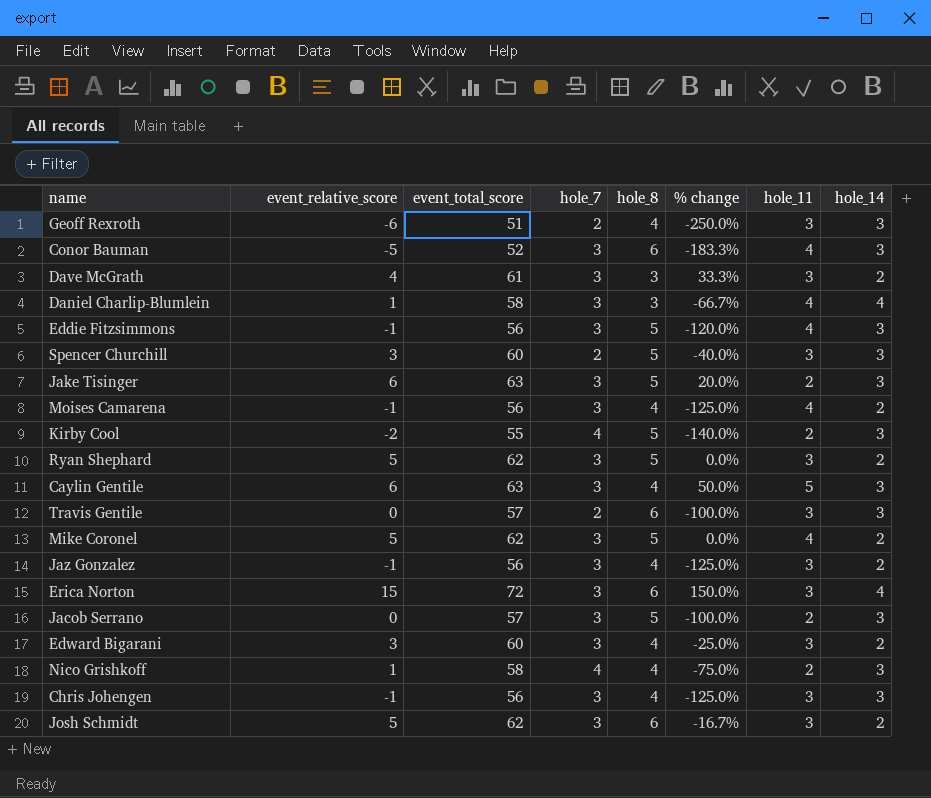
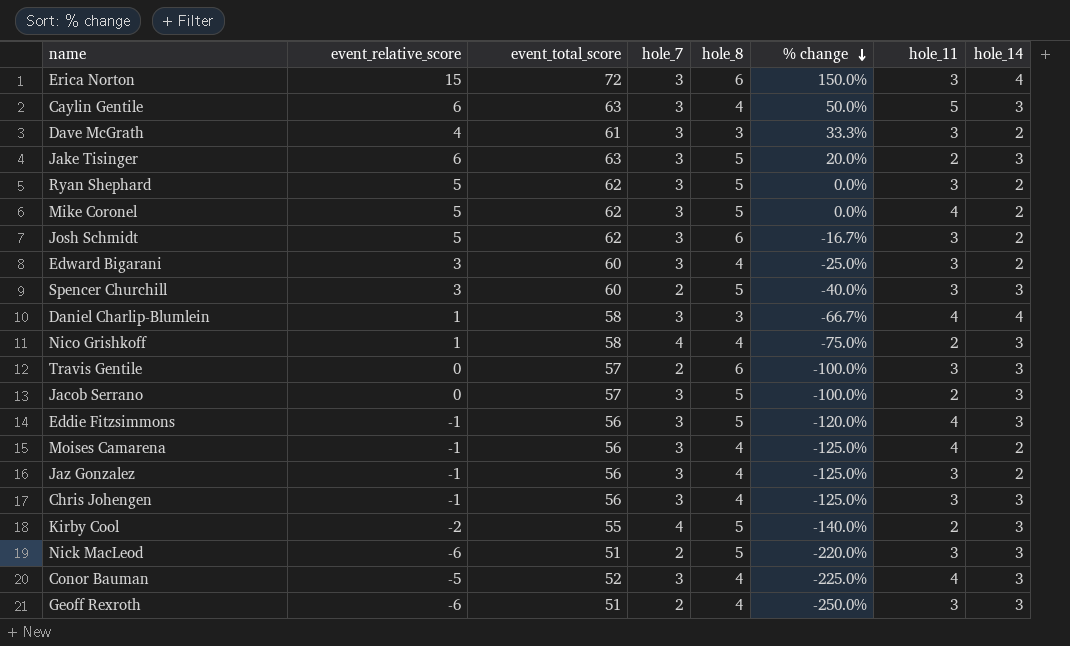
row order: none -> % change descending
row Nick MacLeod: none -> -6 | 51 | 2 | 5 | -220.0% | 3 | 3
Conor Bauman | hole_8: 6 -> 4
Conor Bauman | % change: -183.3% -> -225.0%

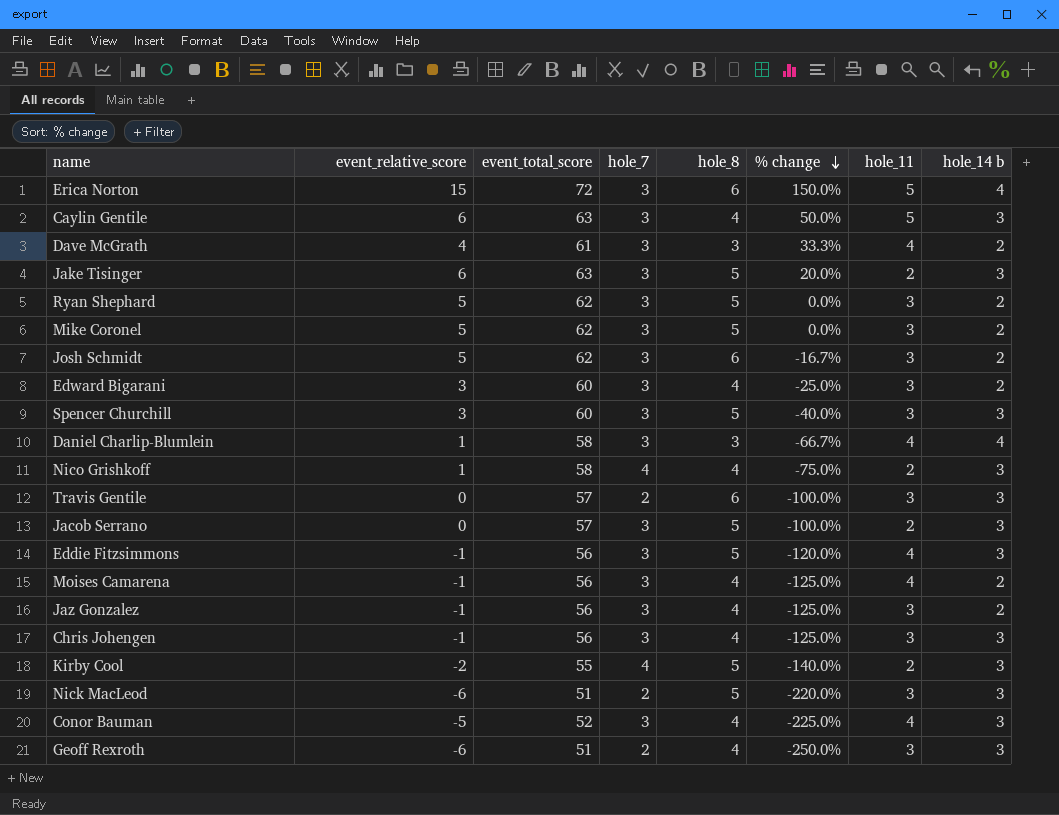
column name: hole_14 -> hole_14 b
Erica Norton | hole_11: 3 -> 5
Dave McGrath | hole_11: 3 -> 4
Mike Coronel | hole_11: 4 -> 3
Spencer Churchill | hole_7: 2 -> 3

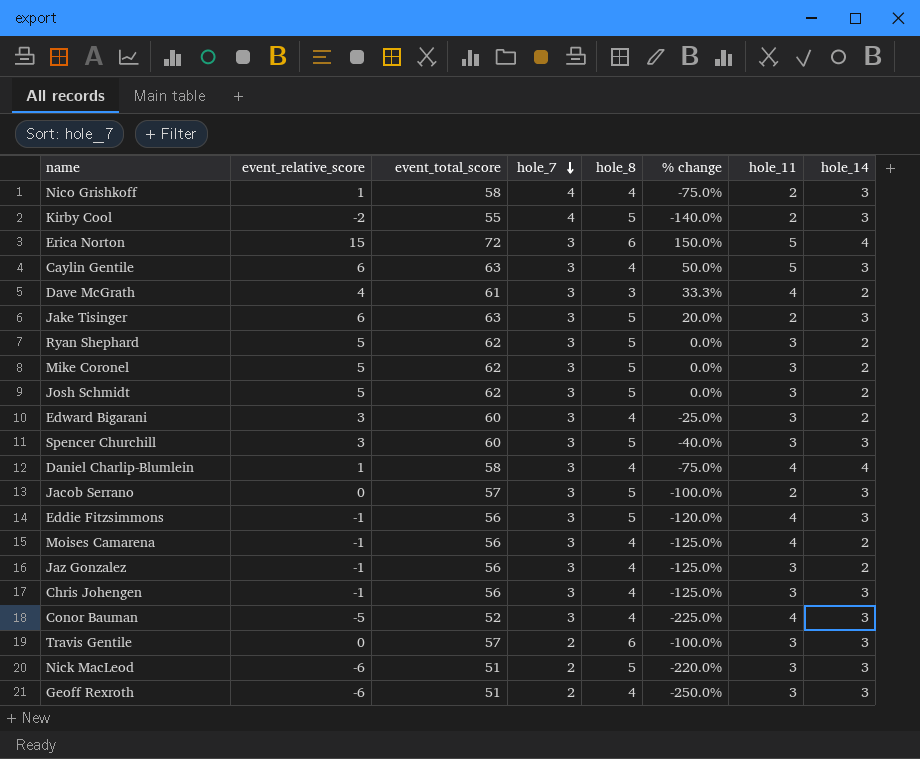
row order: % change descending -> hole_7 descending
column name: hole_14 b -> hole_14
Josh Schmidt | hole_8: 6 -> 5
Josh Schmidt | % change: -16.7% -> 0.0%
Daniel Charlip-Blumlein | hole_8: 3 -> 4
Daniel Charlip-Blumlein | % change: -66.7% -> -75.0%

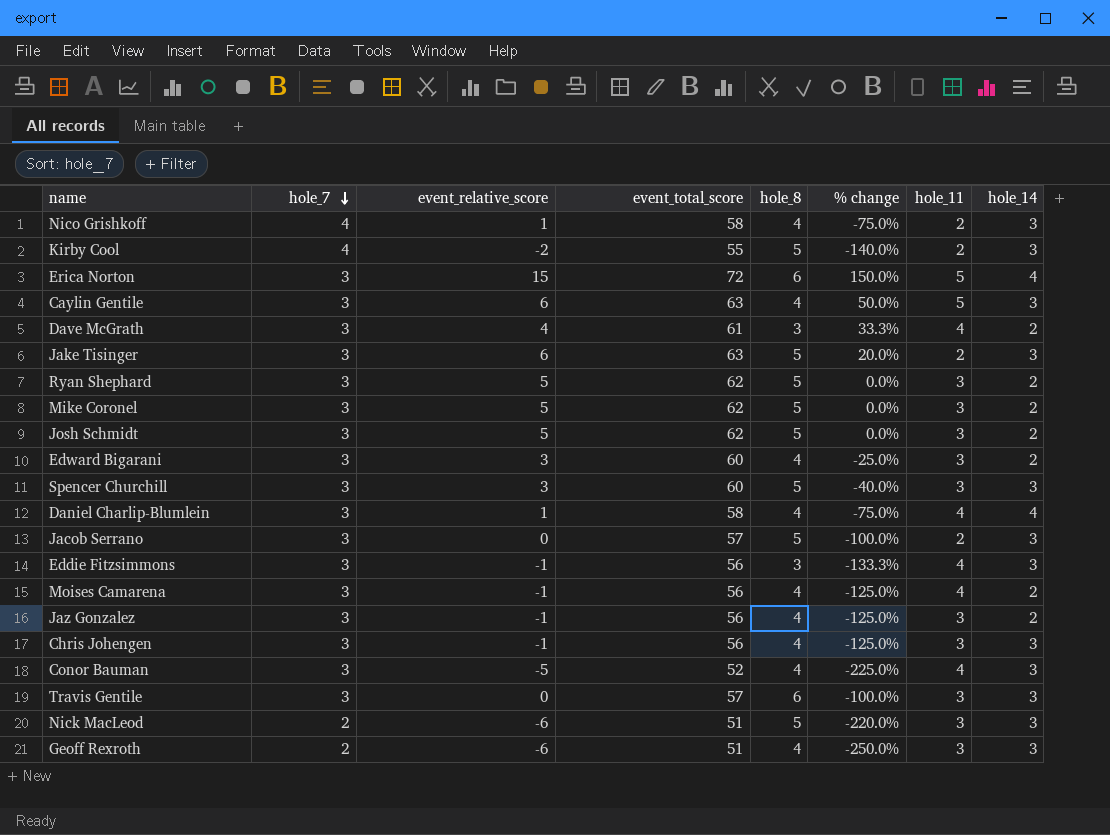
column hole_7 | position: 4 -> 2
Eddie Fitzsimmons | hole_8: 5 -> 3
Eddie Fitzsimmons | % change: -120.0% -> -133.3%
Travis Gentile | hole_7: 2 -> 3

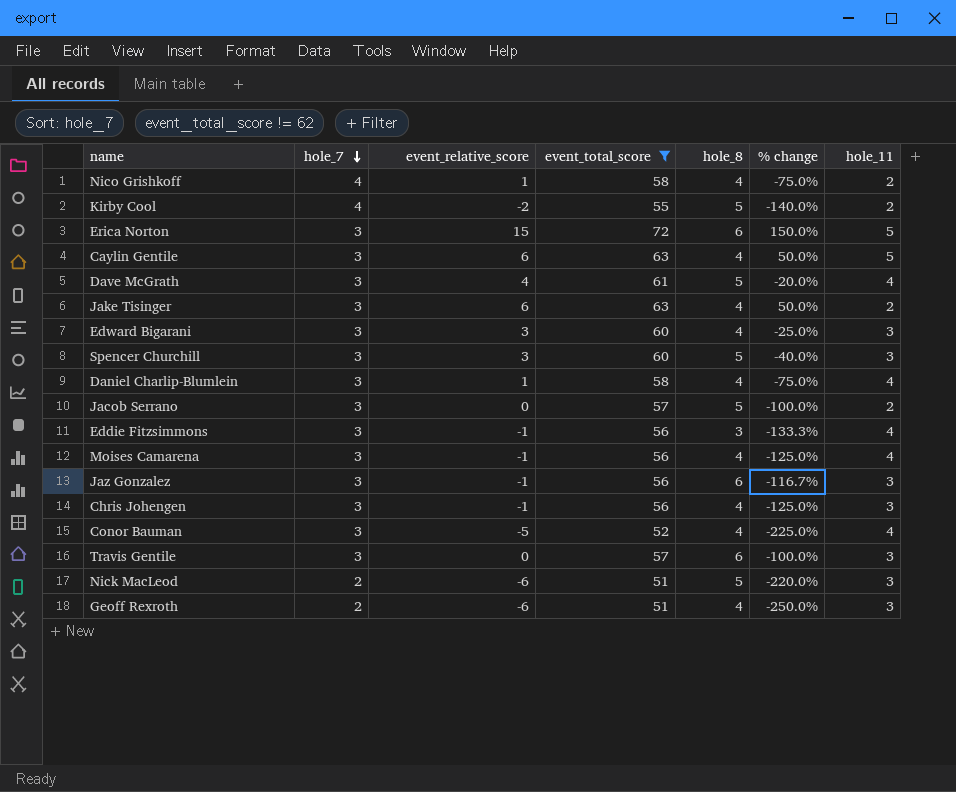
filter: none -> event_total_score != 62
column hole_14 | position: 8 -> none
Dave McGrath | hole_8: 3 -> 5
Dave McGrath | % change: 33.3% -> -20.0%
Jake Tisinger | hole_8: 5 -> 4
Jake Tisinger | % change: 20.0% -> 50.0%
Jaz Gonzalez | hole_8: 4 -> 6
Jaz Gonzalez | % change: -125.0% -> -116.7%

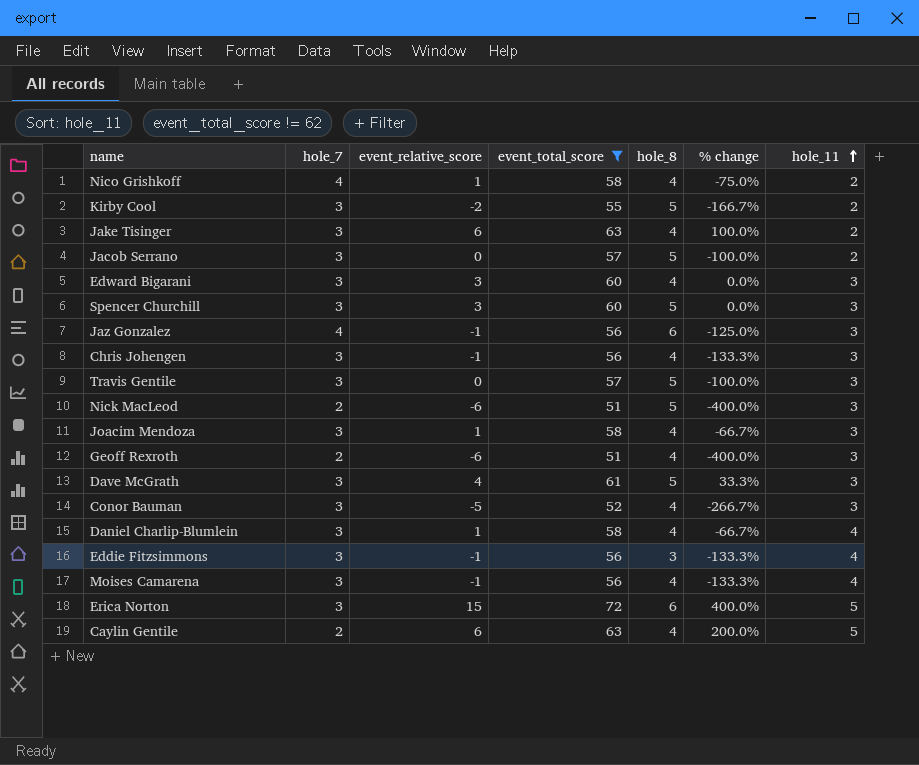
row order: hole_7 descending -> hole_11 ascending
column % change | formula: ([event_relative_score] - [hole_8]) / [hole_8] -> ([event_relative_score] - [hole_7]) / [hole_7]
Kirby Cool | hole_7: 4 -> 3
Jaz Gonzalez | hole_7: 3 -> 4
Travis Gentile | hole_8: 6 -> 5
row Joacim Mendoza: none -> 3 | 1 | 58 | 4 | -66.7% | 3
Dave McGrath | hole_11: 4 -> 3
Conor Bauman | hole_11: 4 -> 3
Caylin Gentile | hole_7: 3 -> 2

